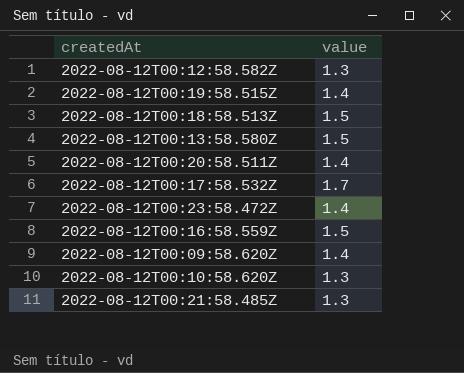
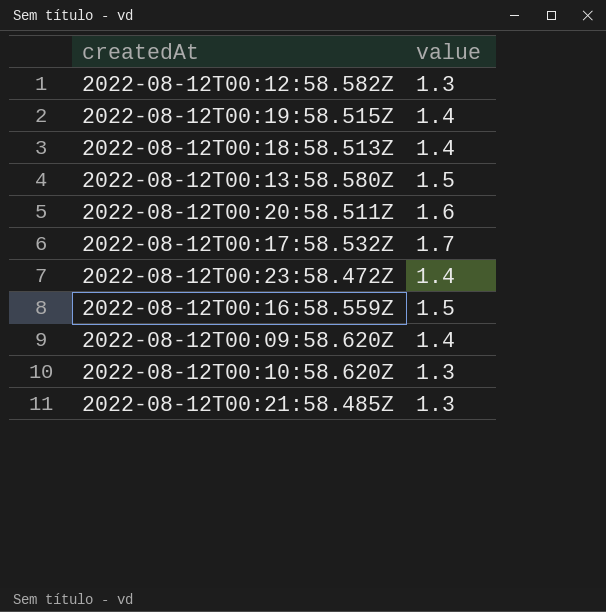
2022-08-12T00:18:58.513Z | value: 1.5 -> 1.4
2022-08-12T00:20:58.511Z | value: 1.4 -> 1.6

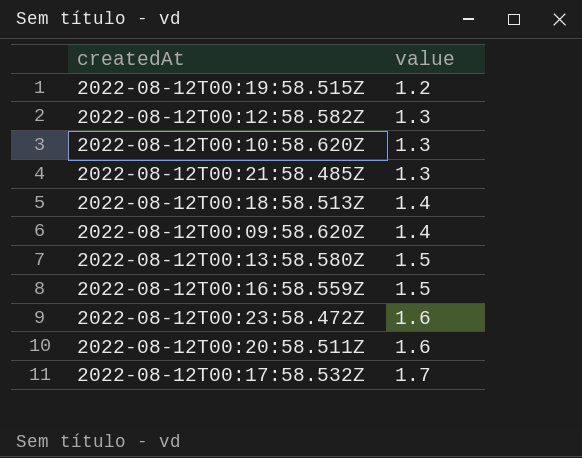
row order: none -> value ascending
2022-08-12T00:19:58.515Z | value: 1.4 -> 1.2
2022-08-12T00:23:58.472Z | value: 1.4 -> 1.6

